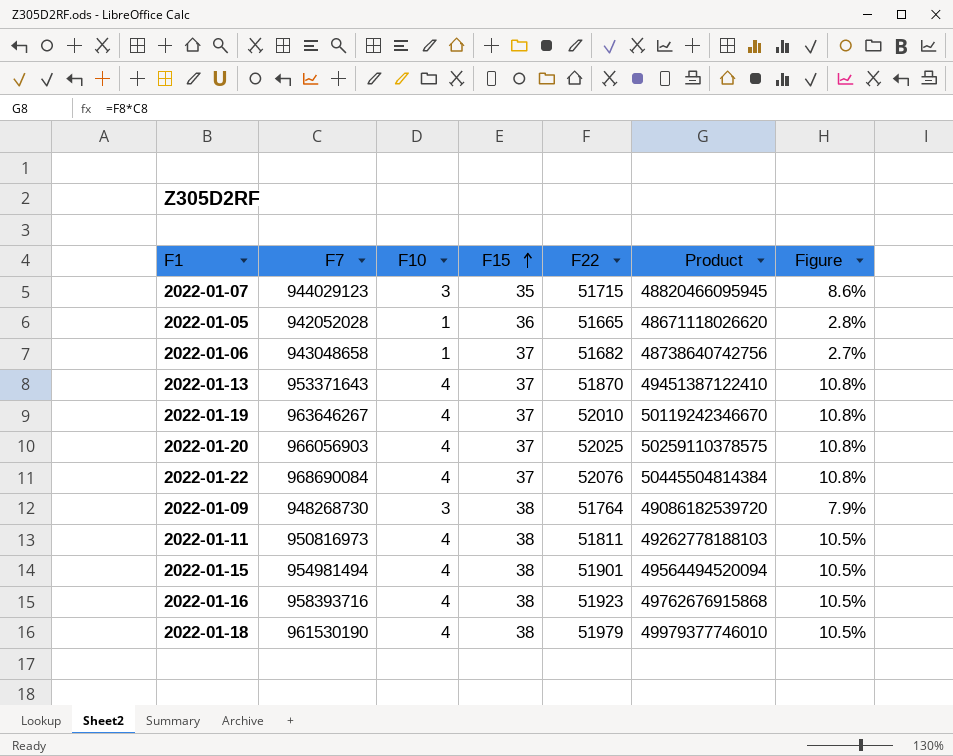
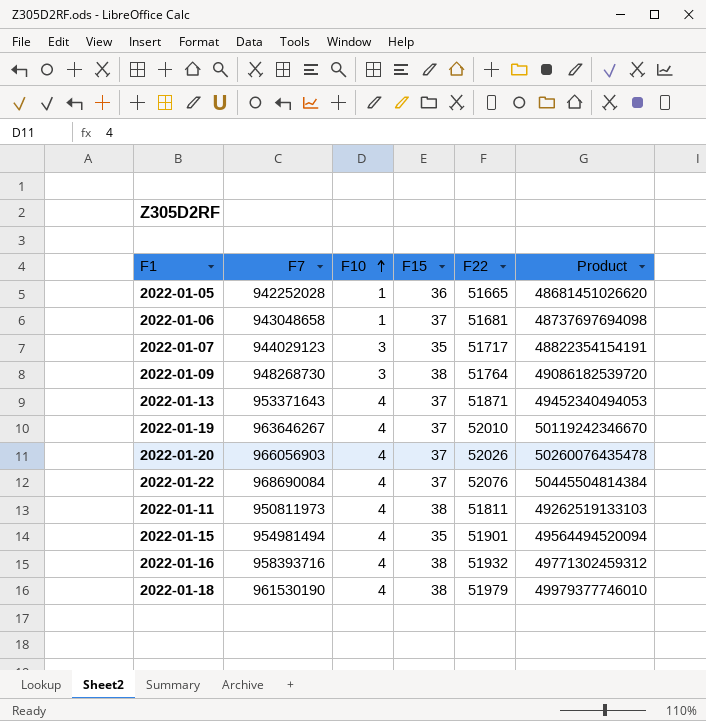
row order: F15 ascending -> F10 ascending
column Figure | formula: [F10] / [F15] -> none
2022-01-05 | F7: 942052028 -> 942252028
2022-01-05 | Product: 48671118026620 -> 48681451026620
2022-01-06 | F22: 51682 -> 51681
2022-01-06 | Product: 48738640742756 -> 48737697694098
2022-01-07 | F22: 51715 -> 51717
2022-01-07 | Product: 48820466095945 -> 48822354154191
2022-01-13 | F22: 51870 -> 51871
2022-01-13 | Product: 49451387122410 -> 49452340494053
2022-01-20 | F22: 52025 -> 52026
2022-01-20 | Product: 50259110378575 -> 50260076435478
2022-01-11 | F7: 950816973 -> 950811973
2022-01-11 | Product: 49262778188103 -> 49262519133103
2022-01-15 | F15: 38 -> 35
2022-01-16 | F22: 51923 -> 51932
2022-01-16 | Product: 49762676915868 -> 49771302459312

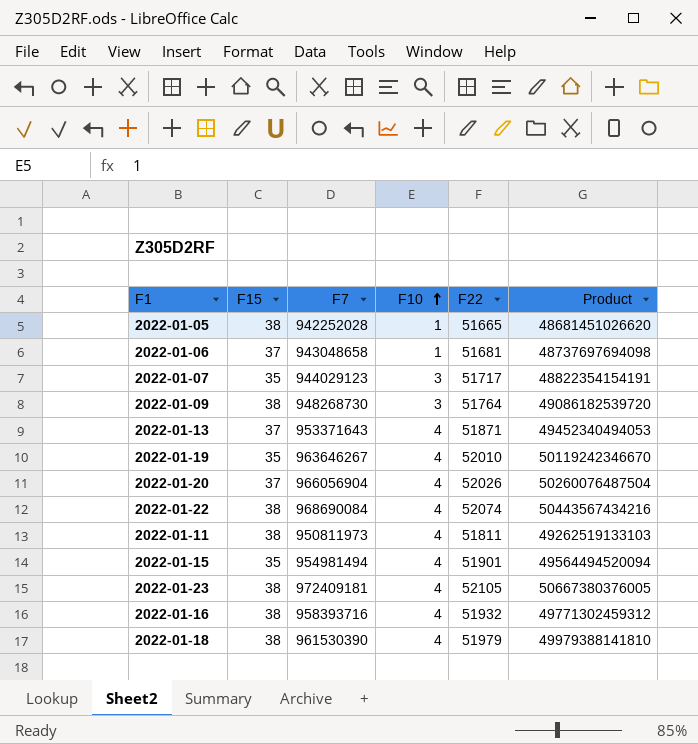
column F15 | position: 4 -> 2
2022-01-05 | F15: 36 -> 38
2022-01-19 | F15: 37 -> 35
2022-01-20 | F7: 966056903 -> 966056904
2022-01-20 | Product: 50260076435478 -> 50260076487504
2022-01-22 | F15: 37 -> 38
2022-01-22 | F22: 52076 -> 52074
2022-01-22 | Product: 50445504814384 -> 50443567434216
row 2022-01-23: none -> 38 | 972409181 | 4 | 52105 | 50667380376005
2022-01-18 | F7: 961530190 -> 961530390
2022-01-18 | Product: 49979377746010 -> 49979388141810

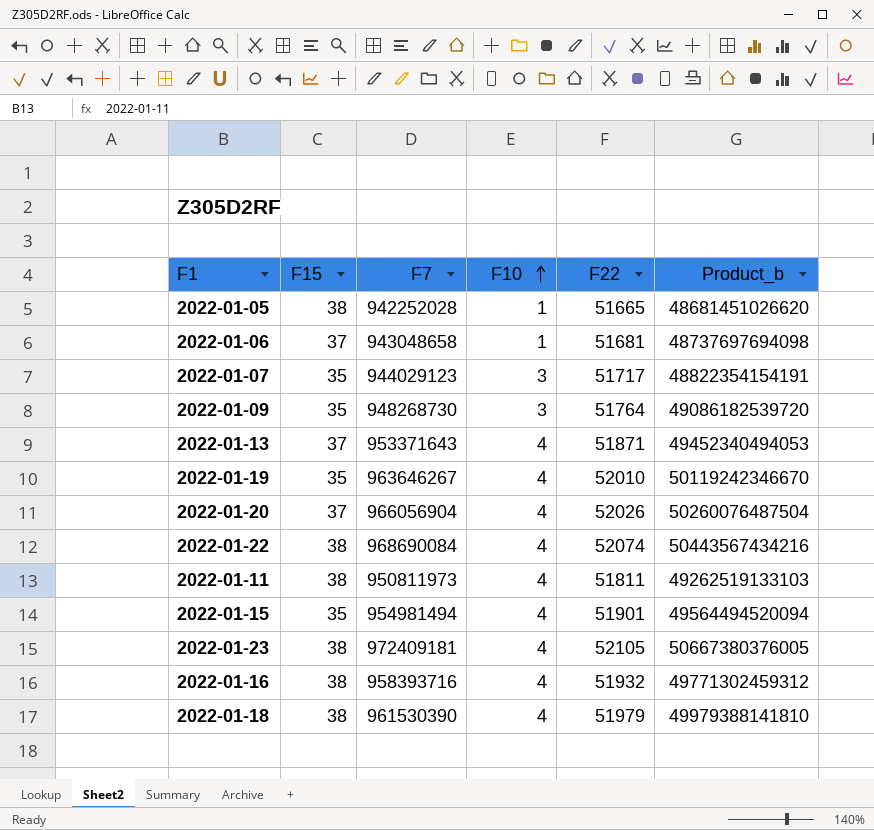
column name: Product -> Product_b
2022-01-09 | F15: 38 -> 35

